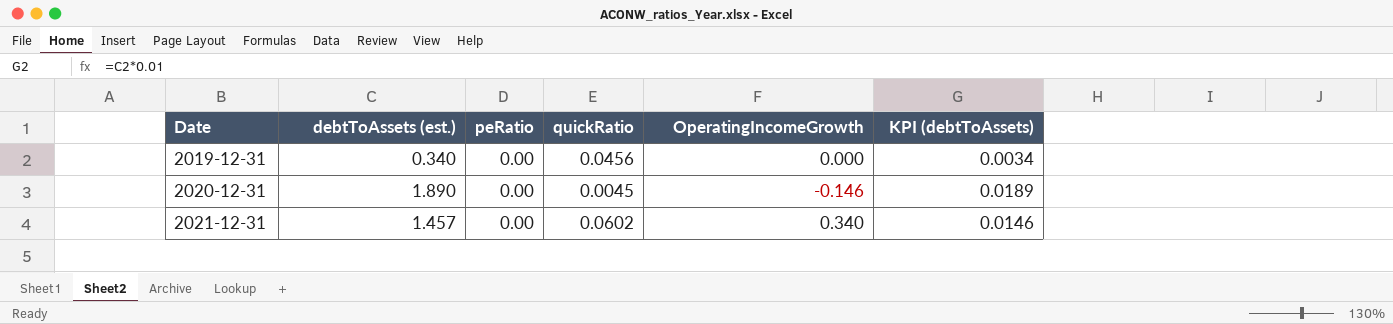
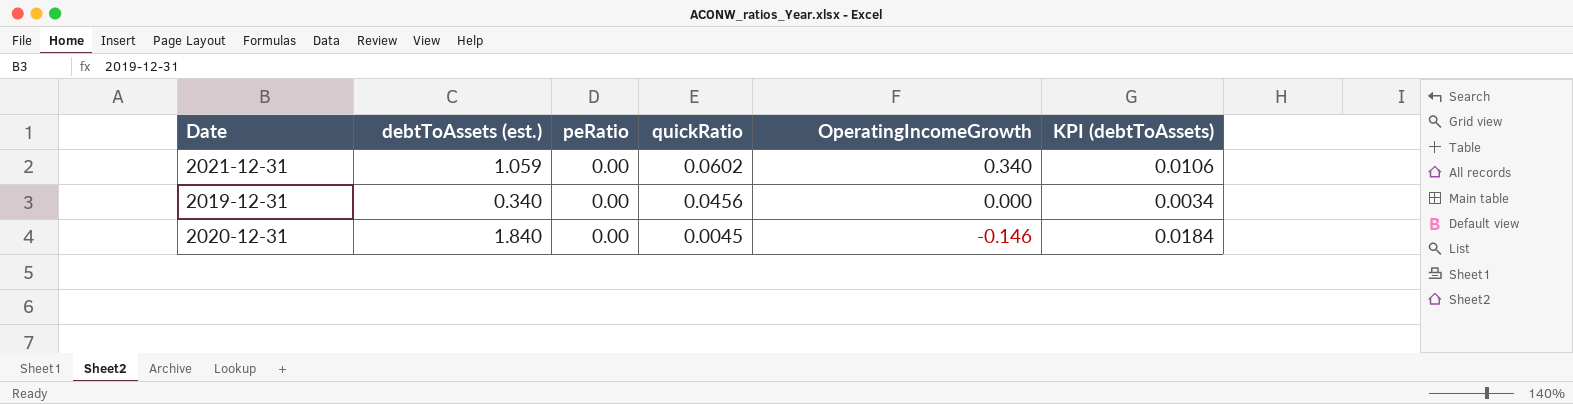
row order: Date ascending -> quickRatio descending
2021-12-31 | debtToAssets (est.): 1.457 -> 1.059
2021-12-31 | KPI (debtToAssets): 0.0146 -> 0.0106
2020-12-31 | debtToAssets (est.): 1.890 -> 1.840
2020-12-31 | KPI (debtToAssets): 0.0189 -> 0.0184

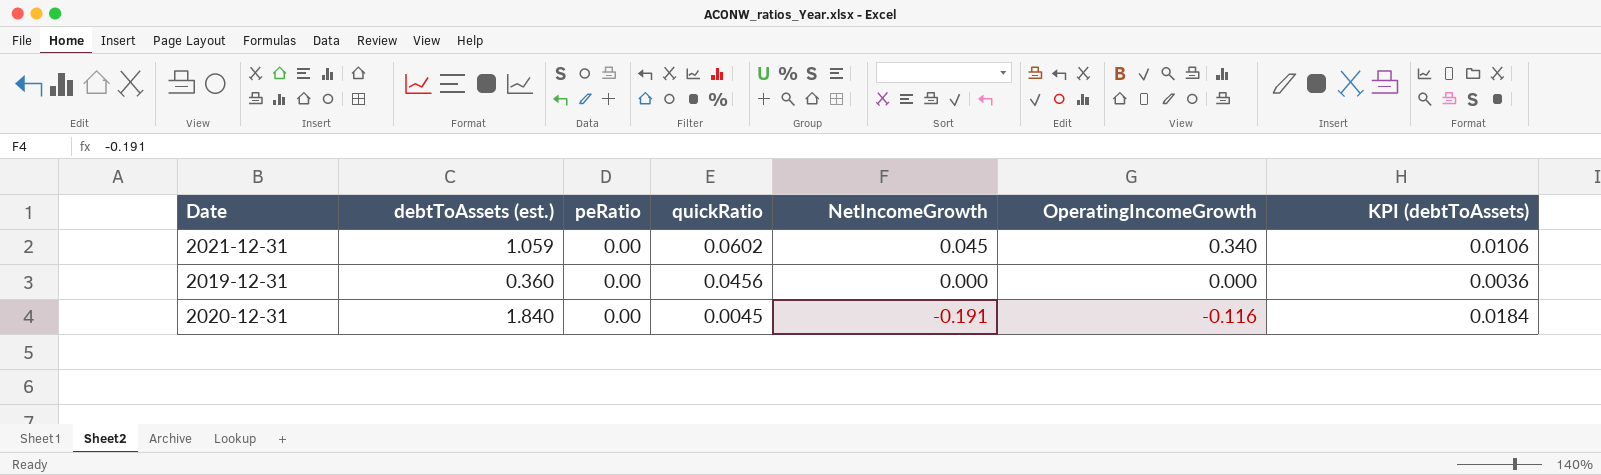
column NetIncomeGrowth | position: none -> 5
2019-12-31 | debtToAssets (est.): 0.340 -> 0.360
2019-12-31 | KPI (debtToAssets): 0.0034 -> 0.0036
2020-12-31 | OperatingIncomeGrowth: -0.146 -> -0.116

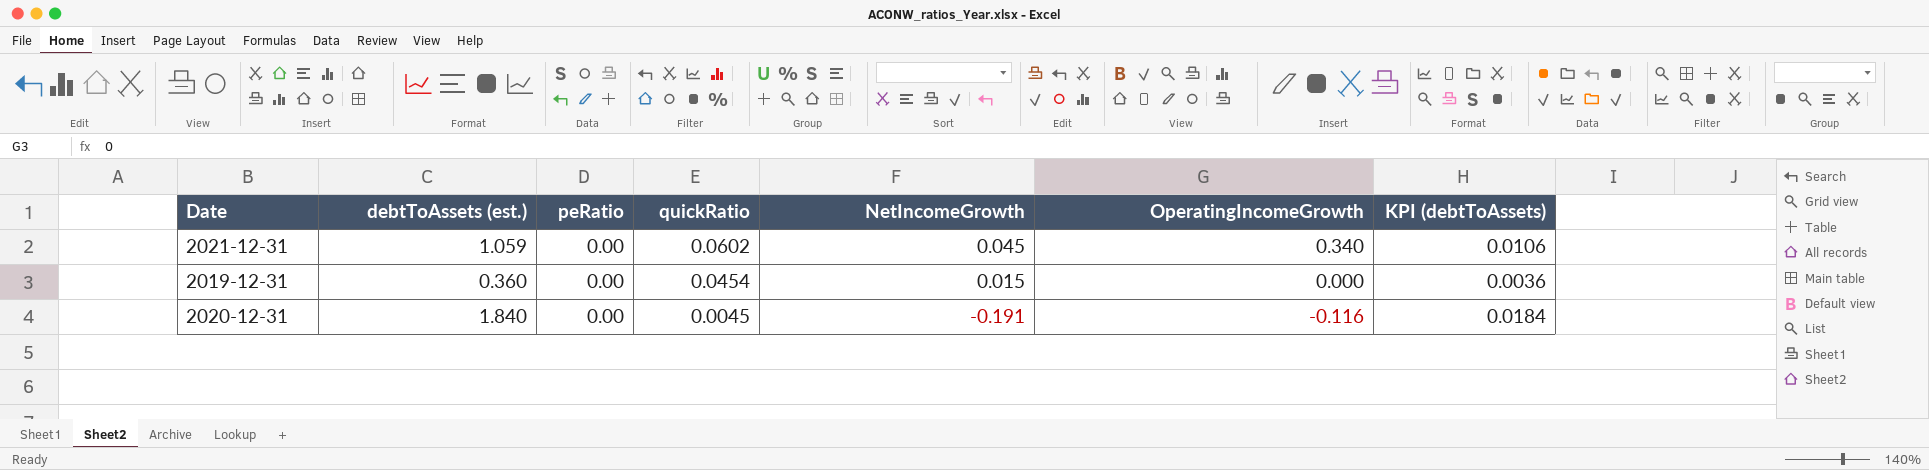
2019-12-31 | quickRatio: 0.0456 -> 0.0454
2019-12-31 | NetIncomeGrowth: 0.000 -> 0.015

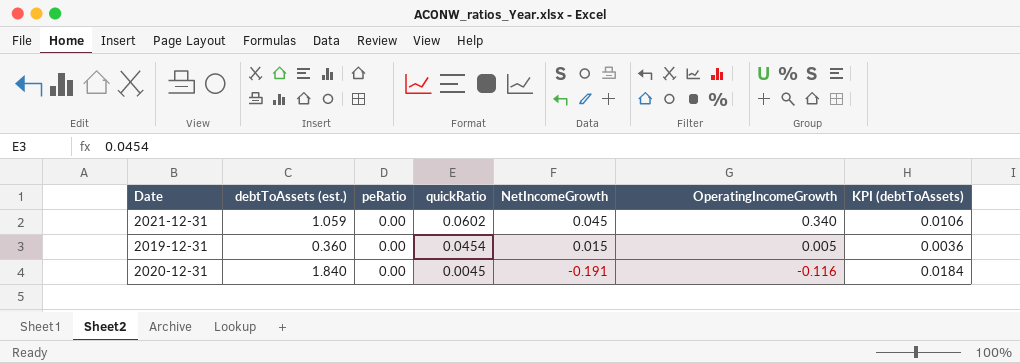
2019-12-31 | OperatingIncomeGrowth: 0.000 -> 0.005

